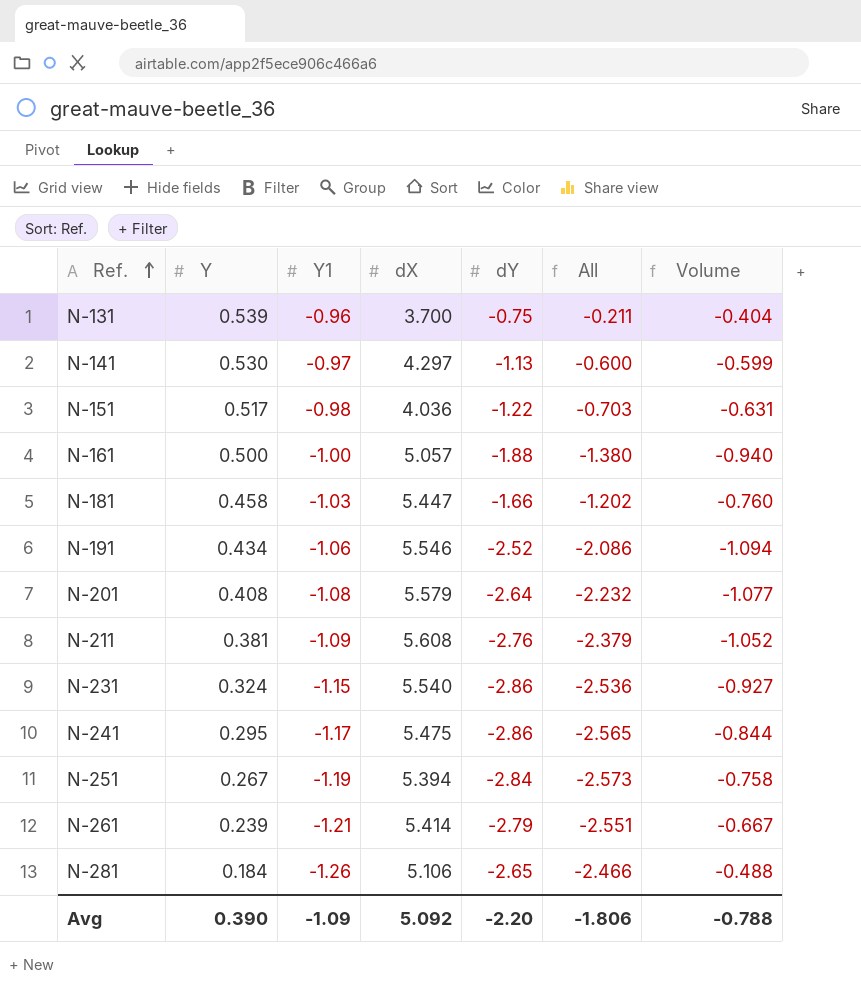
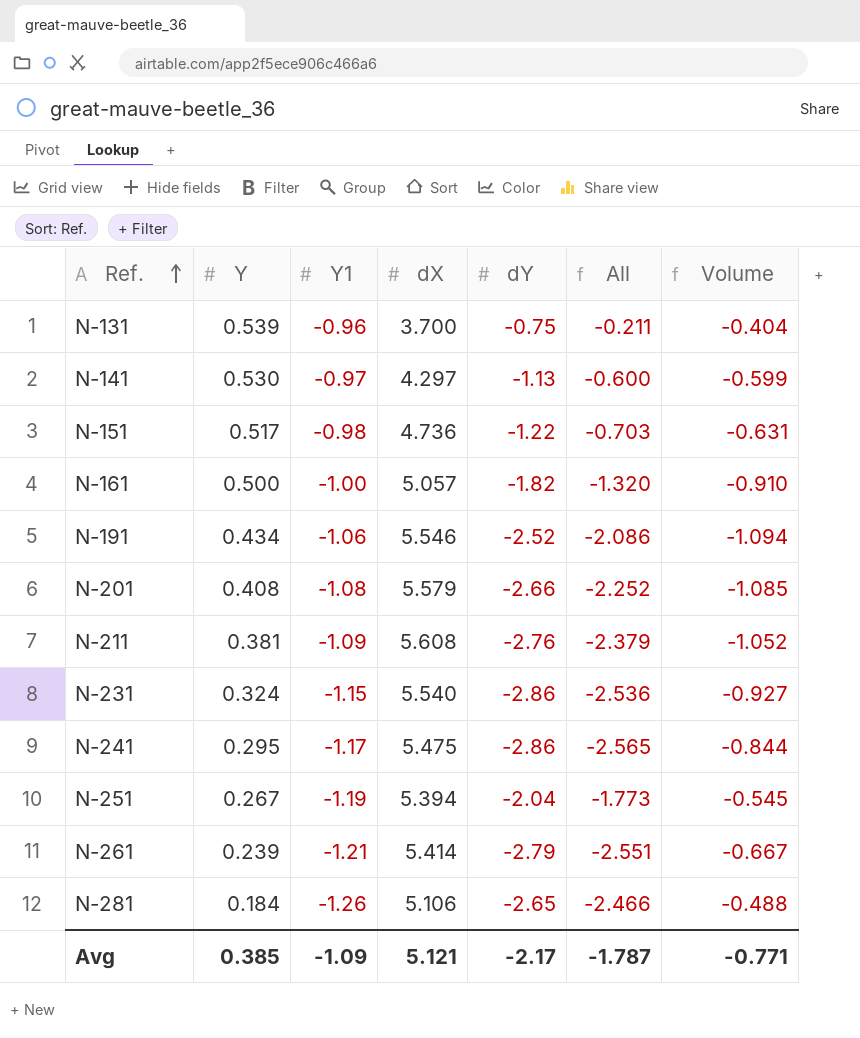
row N-181: 0.458 | -1.03 | 5.447 | -1.66 | -1.202 | -0.760 -> none
N-151 | dX: 4.036 -> 4.736
N-161 | dY: -1.88 -> -1.82
N-161 | All: -1.380 -> -1.320
N-161 | Volume: -0.940 -> -0.910
N-201 | dY: -2.64 -> -2.66
N-201 | All: -2.232 -> -2.252
N-201 | Volume: -1.077 -> -1.085
N-251 | dY: -2.84 -> -2.04
N-251 | All: -2.573 -> -1.773
N-251 | Volume: -0.758 -> -0.545
Avg | Y: 0.390 -> 0.385
Avg | dX: 5.092 -> 5.121
Avg | dY: -2.20 -> -2.17
Avg | All: -1.806 -> -1.787
Avg | Volume: -0.788 -> -0.771

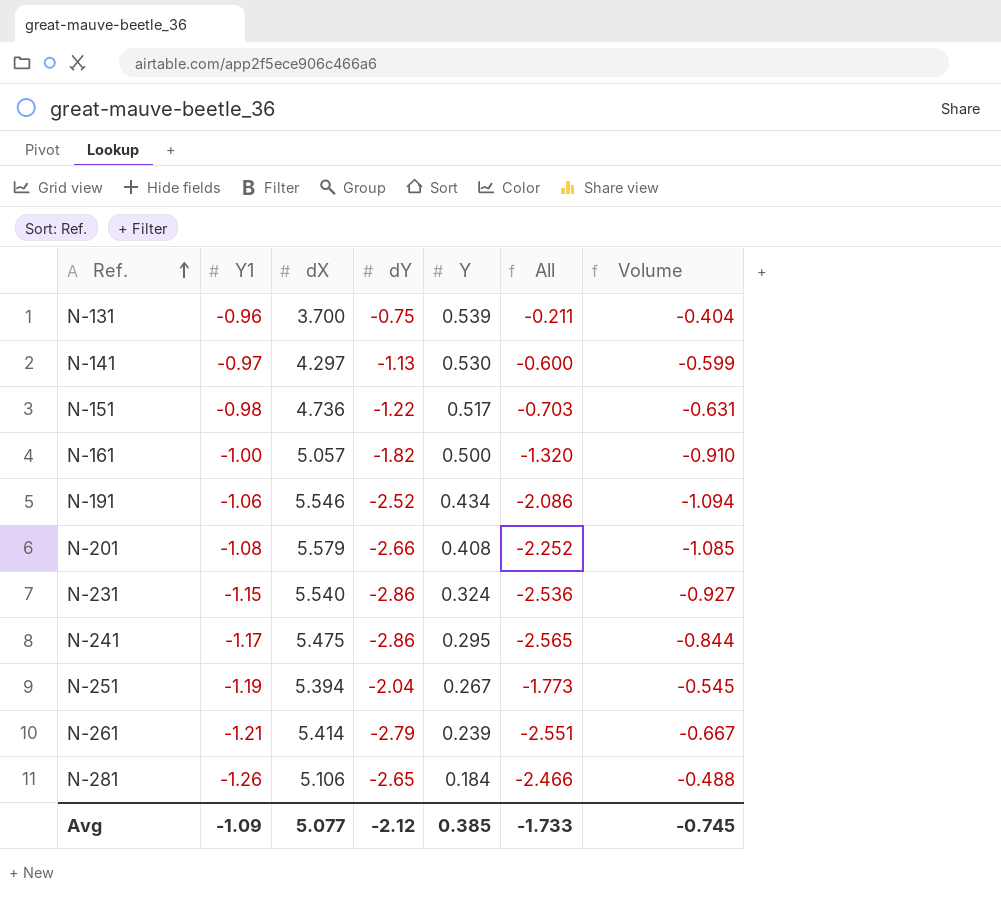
column Y | position: 2 -> 5
row N-211: 0.381 | -1.09 | 5.608 | -2.76 | -2.379 | -1.052 -> none
Avg | dX: 5.121 -> 5.077
Avg | dY: -2.17 -> -2.12
Avg | All: -1.787 -> -1.733
Avg | Volume: -0.771 -> -0.745

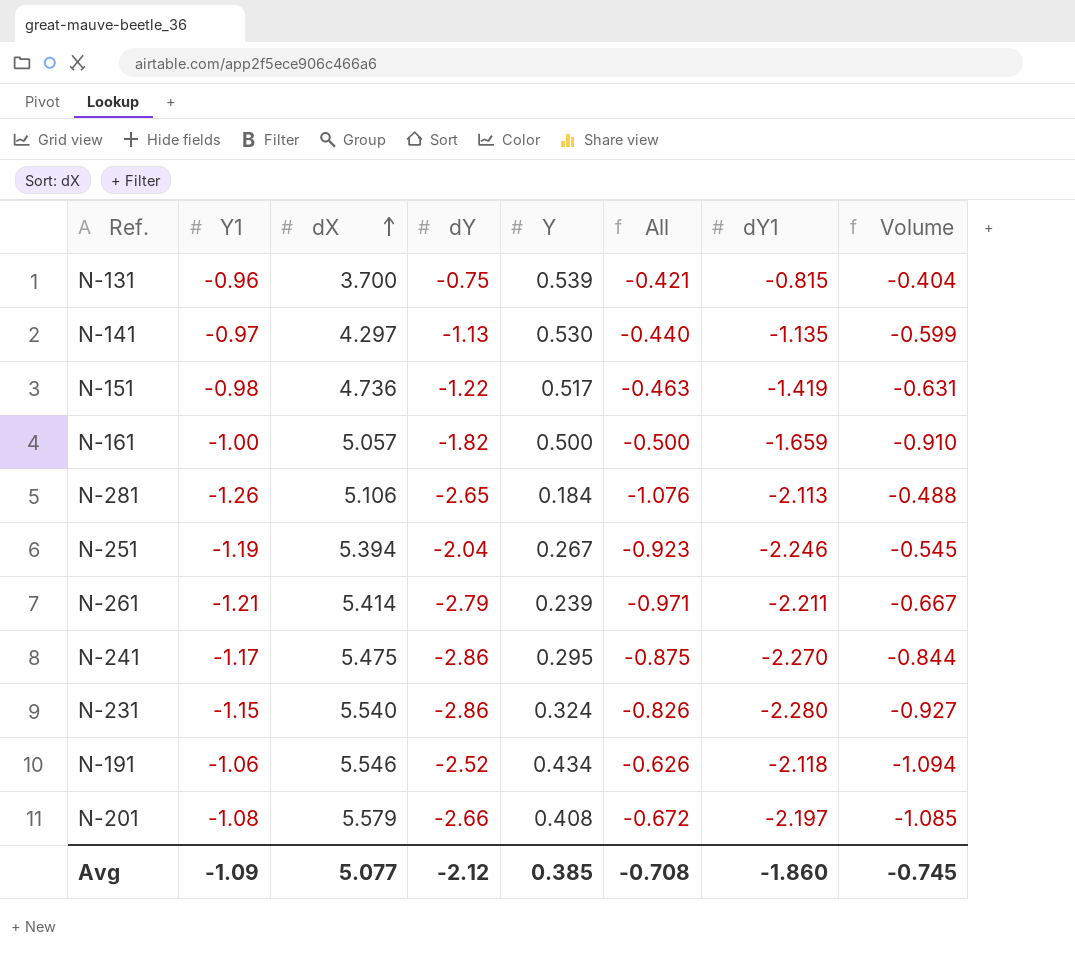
row order: Ref. ascending -> dX ascending
column All | formula: [dY] + [Y] -> [Y1] + [Y]
column dY1 | position: none -> 7
Avg | All: -1.733 -> -0.708

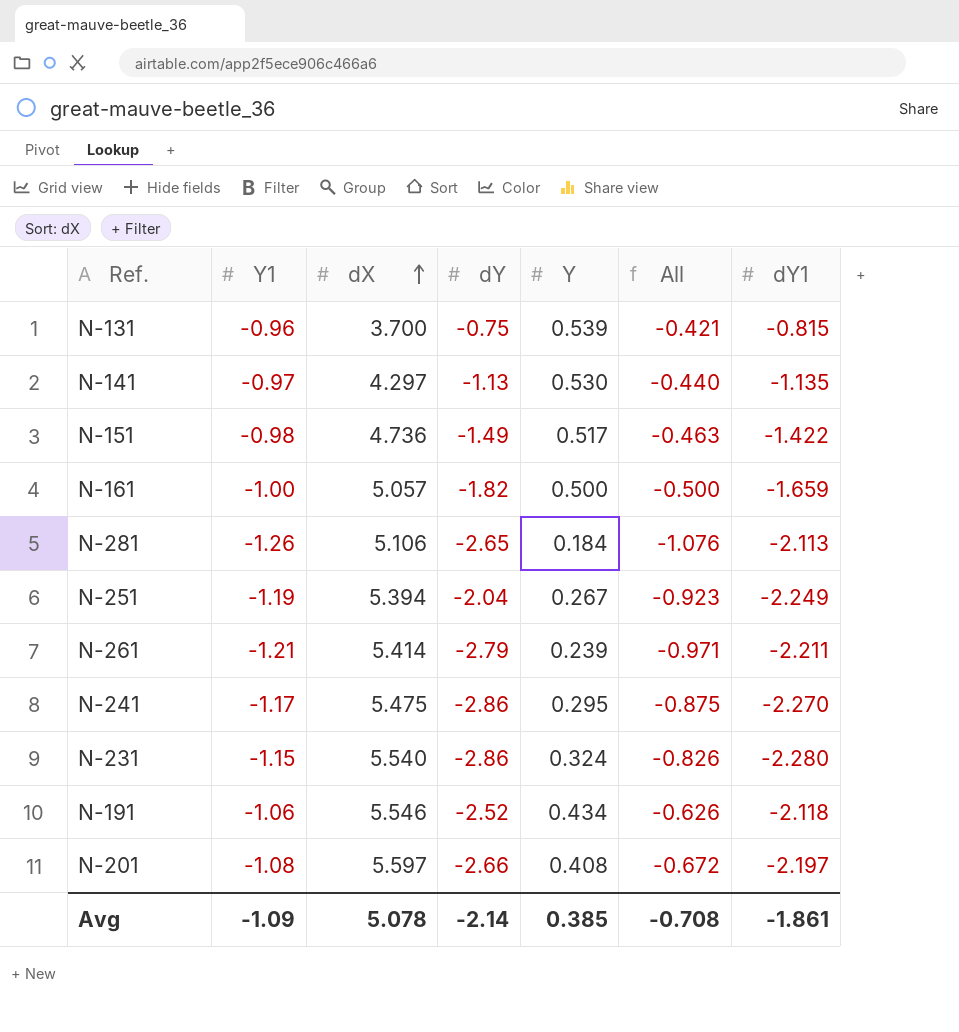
column Volume | formula: [dY] * [Y] -> none
N-151 | dY: -1.22 -> -1.49
N-151 | dY1: -1.419 -> -1.422
N-251 | dY1: -2.246 -> -2.249
N-201 | dX: 5.579 -> 5.597
Avg | dX: 5.077 -> 5.078
Avg | dY: -2.12 -> -2.14
Avg | dY1: -1.860 -> -1.861

